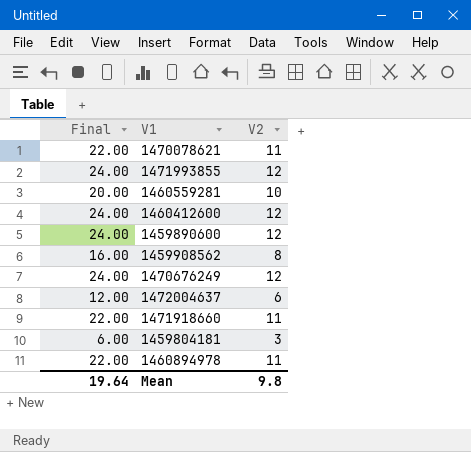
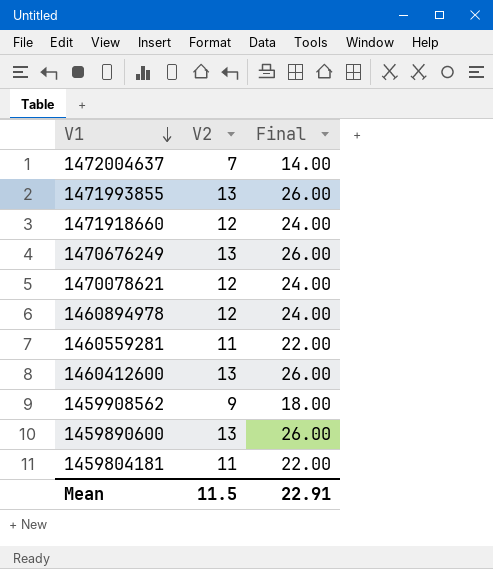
row order: none -> V1 descending
column Final | position: 1 -> 3
1472004637 | V2: 6 -> 7
1472004637 | Final: 12.00 -> 14.00
1471993855 | V2: 12 -> 13
1471993855 | Final: 24.00 -> 26.00
1471918660 | V2: 11 -> 12
1471918660 | Final: 22.00 -> 24.00
1470676249 | V2: 12 -> 13
1470676249 | Final: 24.00 -> 26.00
1470078621 | V2: 11 -> 12
1470078621 | Final: 22.00 -> 24.00
1460894978 | V2: 11 -> 12
1460894978 | Final: 22.00 -> 24.00
1460559281 | V2: 10 -> 11
1460559281 | Final: 20.00 -> 22.00
1460412600 | V2: 12 -> 13
1460412600 | Final: 24.00 -> 26.00
1459908562 | V2: 8 -> 9
1459908562 | Final: 16.00 -> 18.00
1459890600 | V2: 12 -> 13
1459890600 | Final: 24.00 -> 26.00
1459804181 | V2: 3 -> 11
1459804181 | Final: 6.00 -> 22.00
Mean | V2: 9.8 -> 11.5
Mean | Final: 19.64 -> 22.91

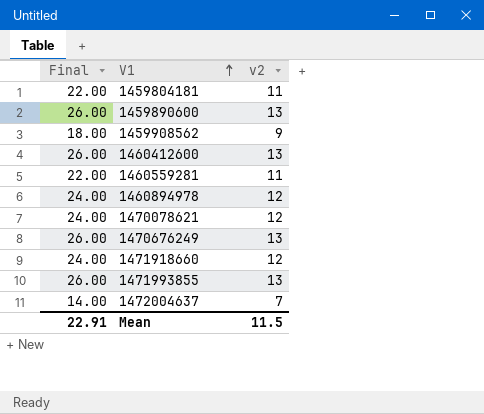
row order: V1 descending -> V1 ascending
column Final | position: 3 -> 1
column name: V2 -> v2

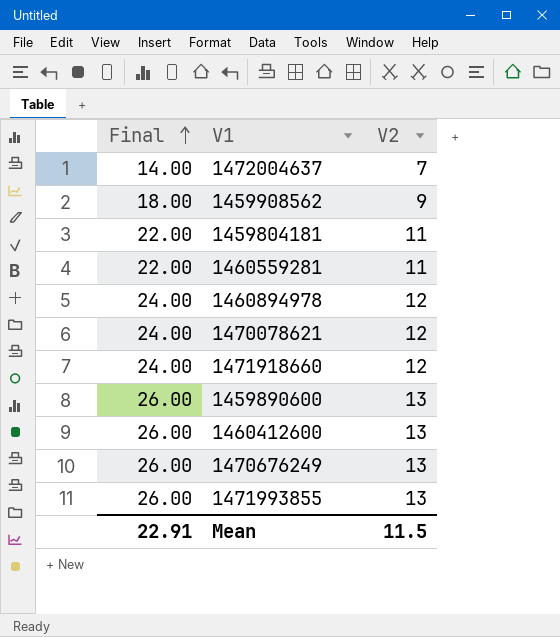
row order: V1 ascending -> Final ascending
column name: v2 -> V2

